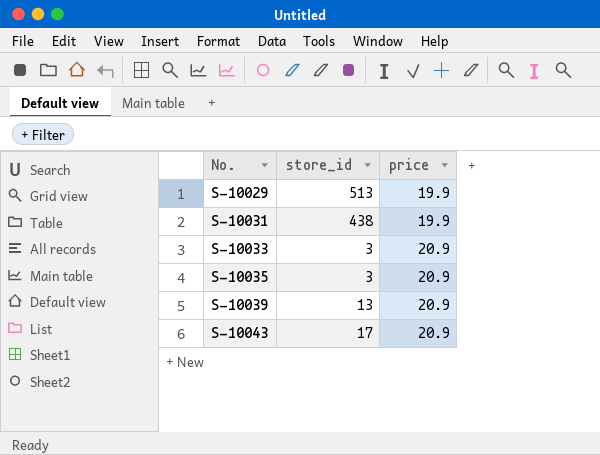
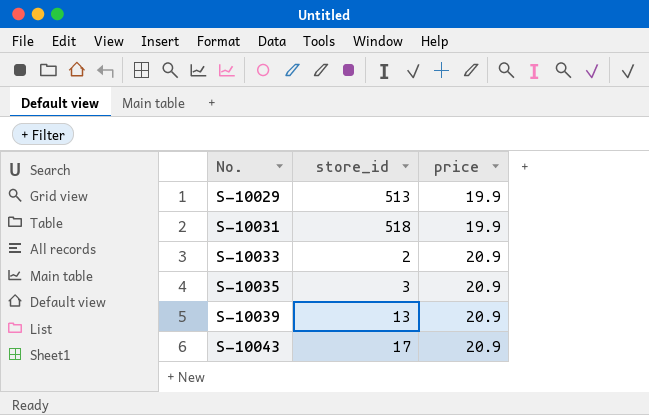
S-10031 | store_id: 438 -> 518
S-10033 | store_id: 3 -> 2

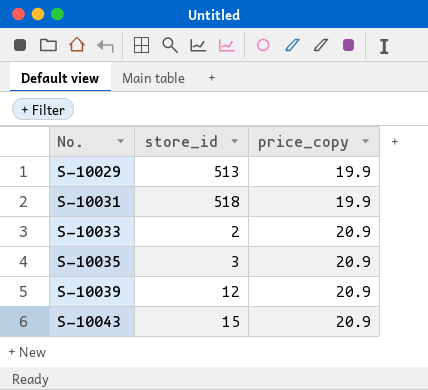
column name: price -> price_copy
S-10039 | store_id: 13 -> 12
S-10043 | store_id: 17 -> 15

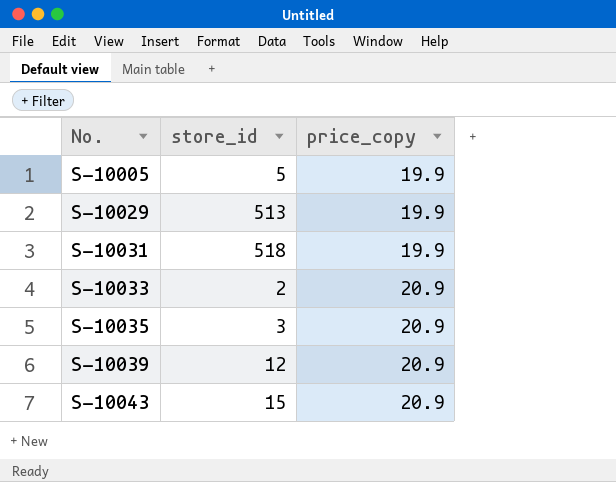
row S-10005: none -> 5 | 19.9

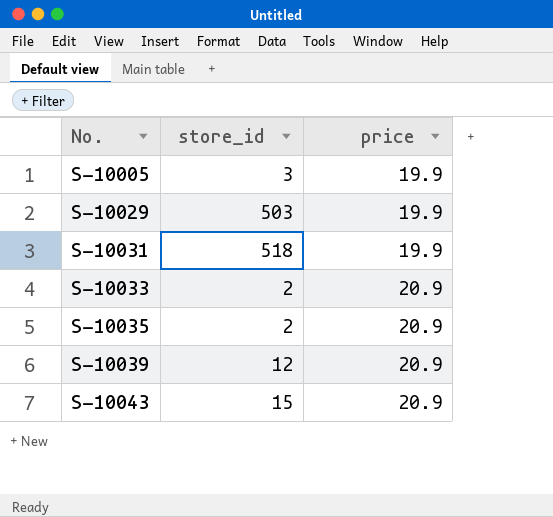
column name: price_copy -> price
S-10005 | store_id: 5 -> 3
S-10029 | store_id: 513 -> 503
S-10035 | store_id: 3 -> 2

